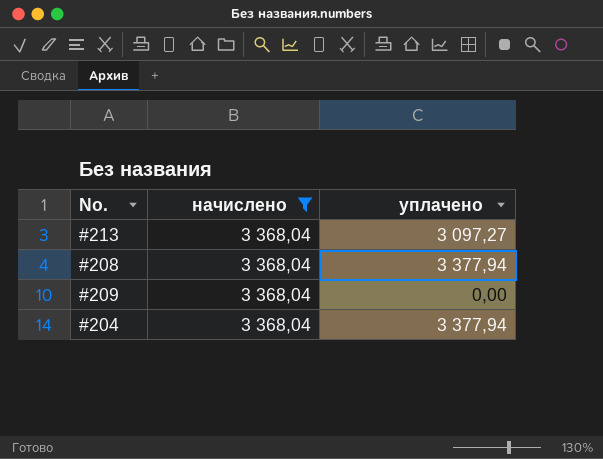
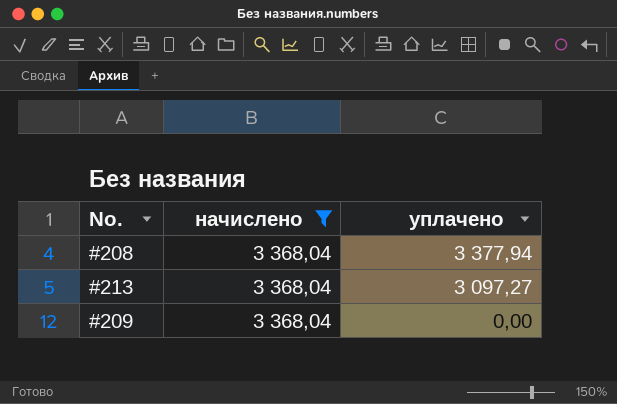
row order: none -> уплачено descending
row #204: 3 368,04 | 3 377,94 -> none

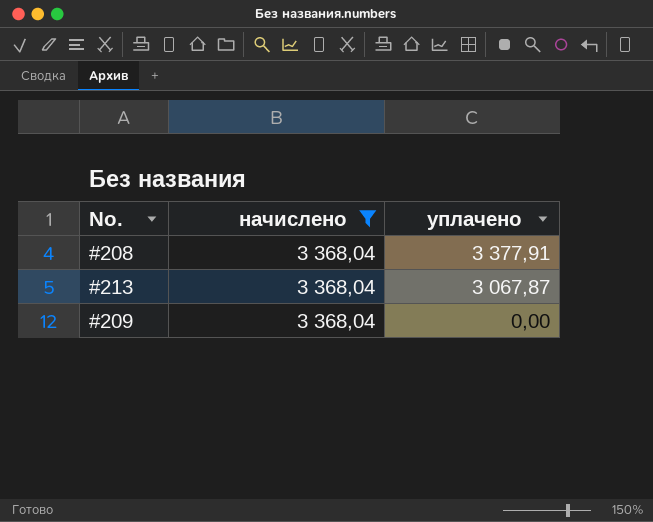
#208 | уплачено: 3 377,94 -> 3 377,91
#213 | уплачено: 3 097,27 -> 3 067,87

